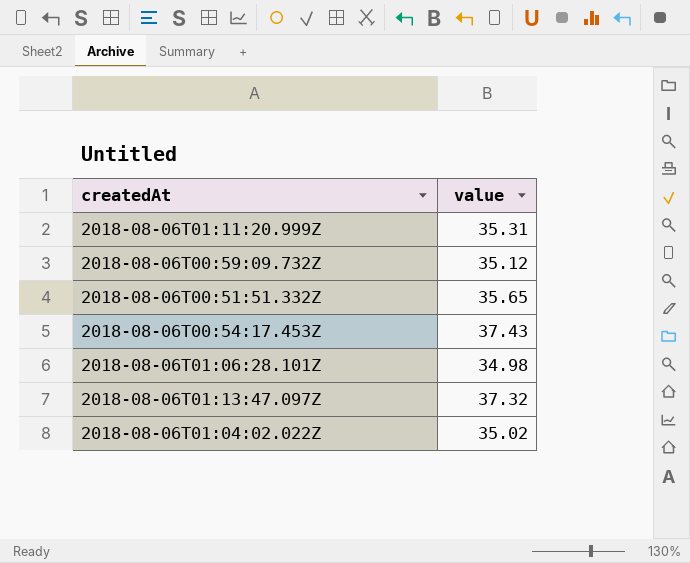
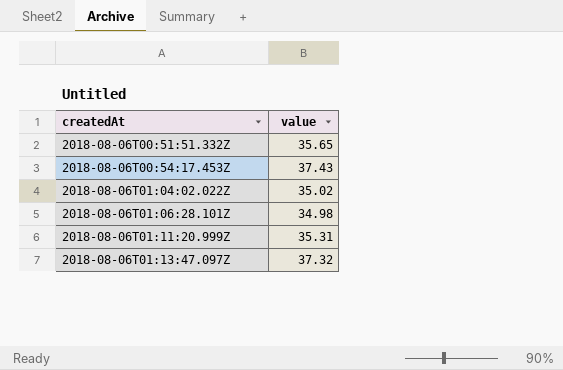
row order: none -> createdAt ascending
row 2018-08-06T00:59:09.732Z: 35.12 -> none

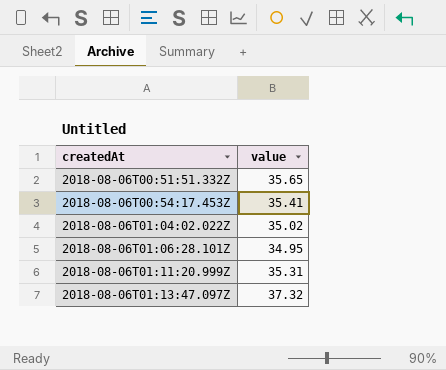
2018-08-06T00:54:17.453Z | value: 37.43 -> 35.41
2018-08-06T01:06:28.101Z | value: 34.98 -> 34.95

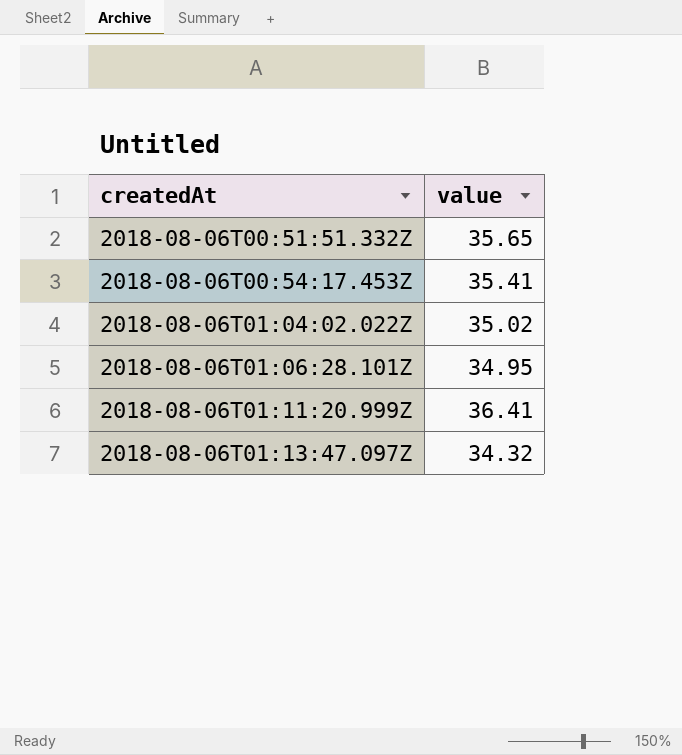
2018-08-06T01:11:20.999Z | value: 35.31 -> 36.41
2018-08-06T01:13:47.097Z | value: 37.32 -> 34.32

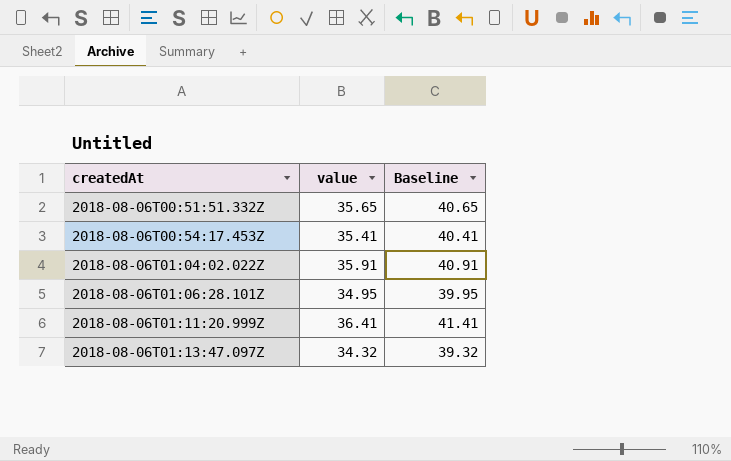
column Baseline | formula: none -> [value] + 5
2018-08-06T01:04:02.022Z | value: 35.02 -> 35.91

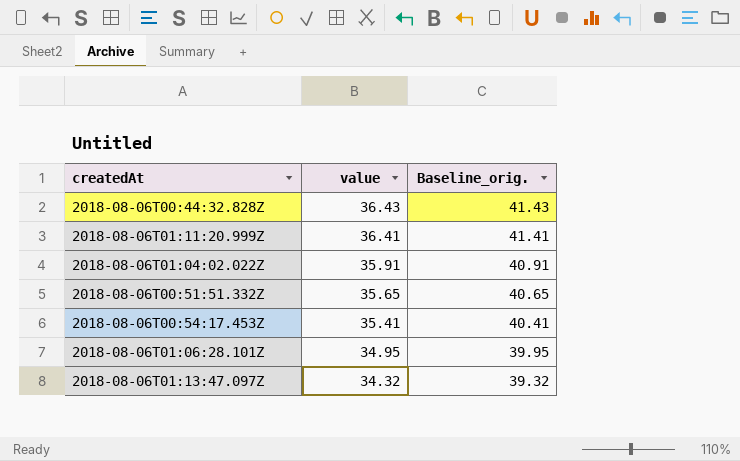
row order: createdAt ascending -> value descending
column name: Baseline -> Baseline_orig.
row 2018-08-06T00:44:32.828Z: none -> 36.43 | 41.43

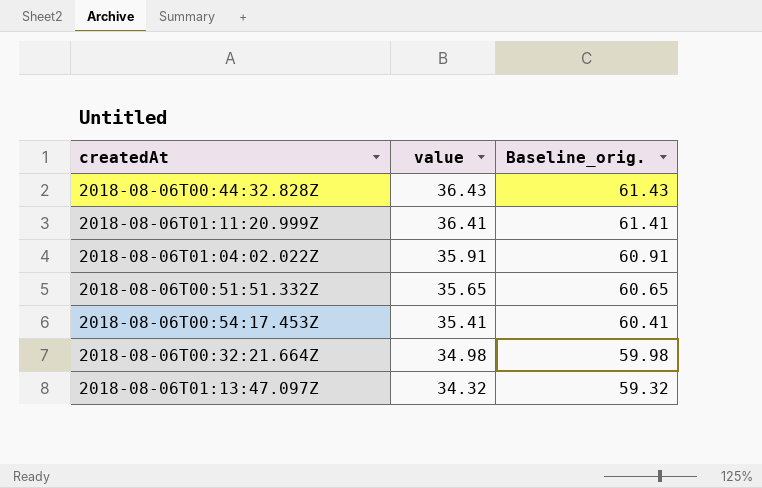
column Baseline_orig. | formula: [value] + 5 -> [value] + 25
row 2018-08-06T01:06:28.101Z: 34.95 | 39.95 -> none
row 2018-08-06T00:32:21.664Z: none -> 34.98 | 59.98

